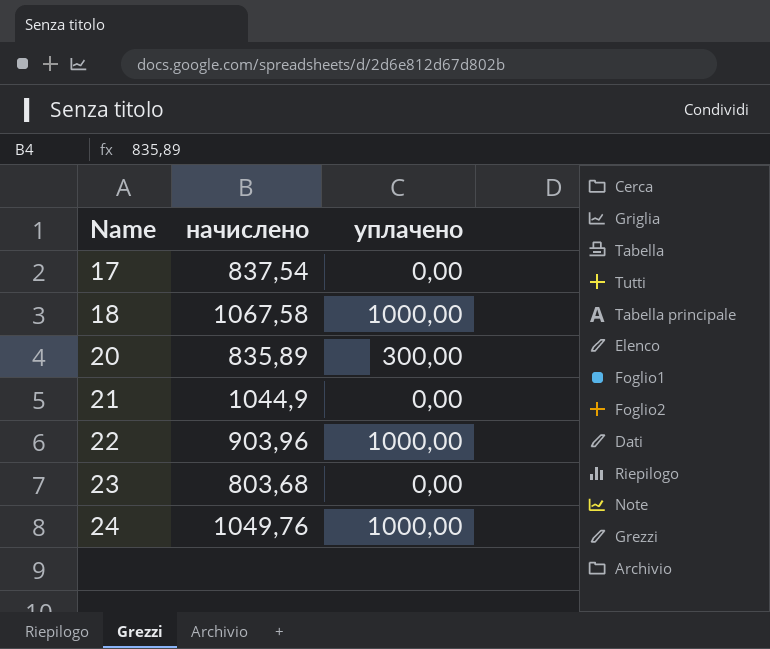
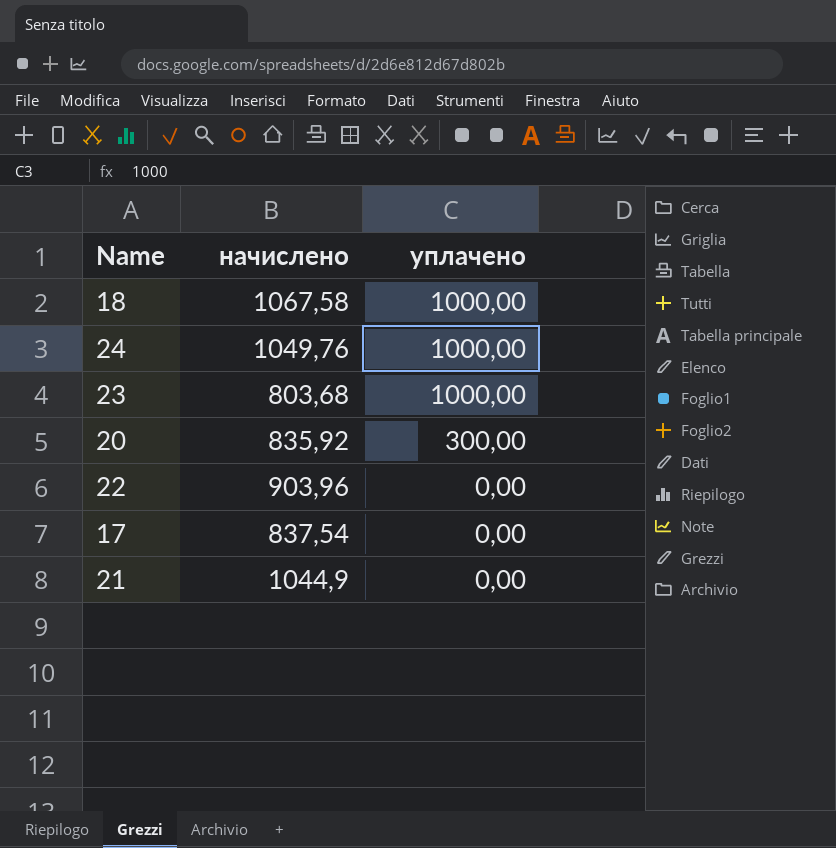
row order: Name ascending -> уплачено descending
23 | уплачено: 0,00 -> 1000,00
20 | начислено: 835,89 -> 835,92
22 | уплачено: 1000,00 -> 0,00

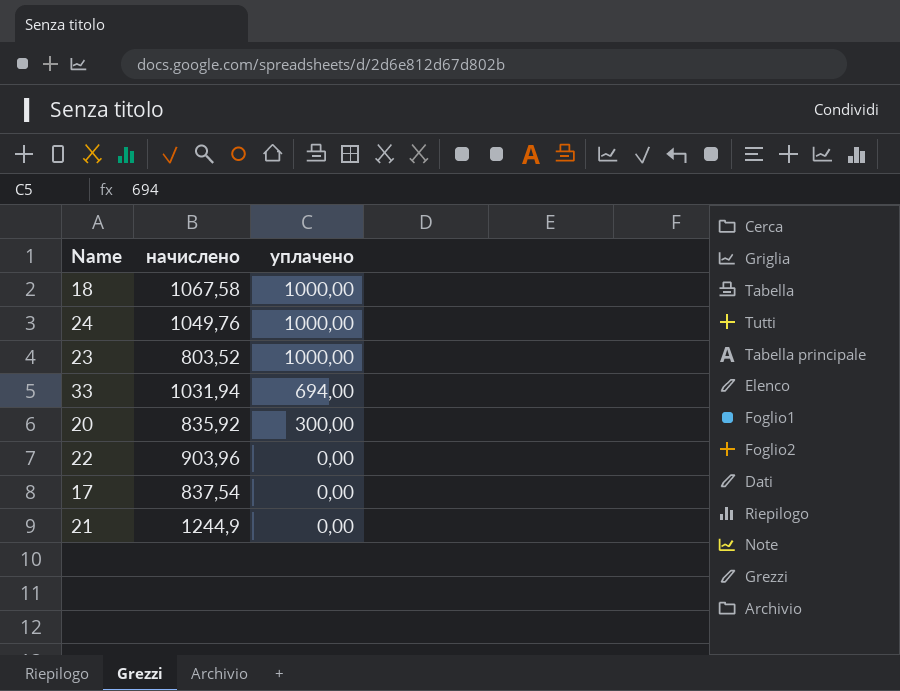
23 | начислено: 803,68 -> 803,52
row 33: none -> 1031,94 | 694,00
21 | начислено: 1044,9 -> 1244,9

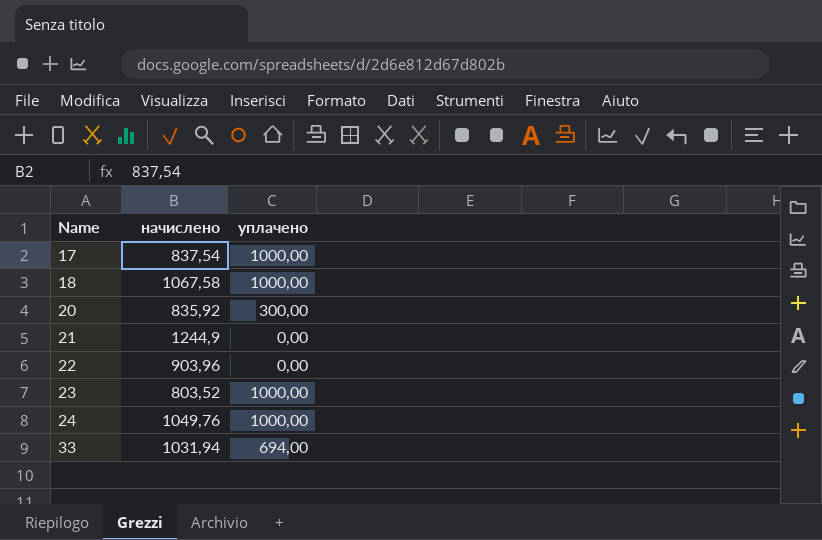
row order: уплачено descending -> Name ascending
17 | уплачено: 0,00 -> 1000,00

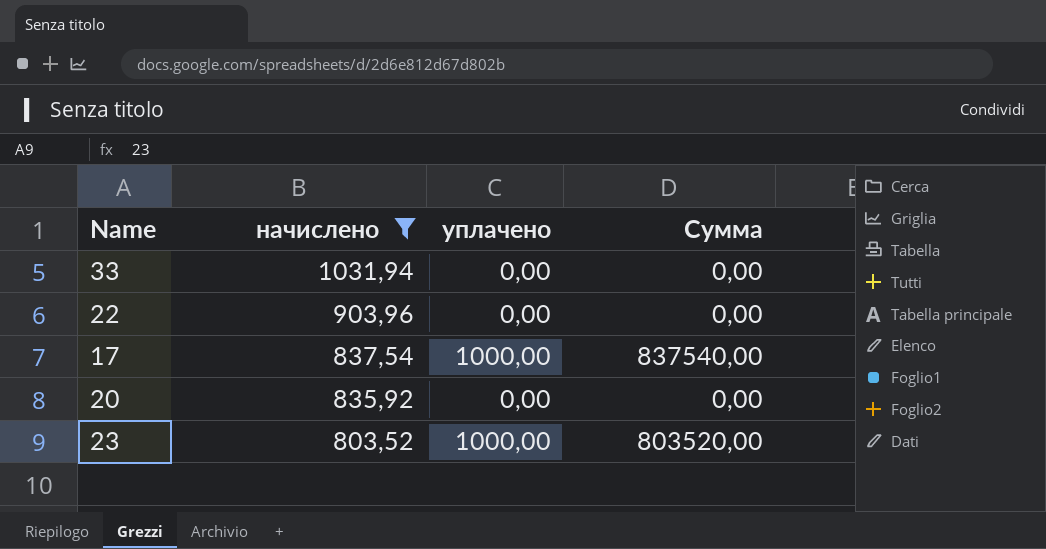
filter: none -> начислено <= 1031,94
row order: Name ascending -> начислено descending
column Сумма | formula: none -> [начислено] * [уплачено]
33 | уплачено: 694,00 -> 0,00
20 | уплачено: 300,00 -> 0,00

